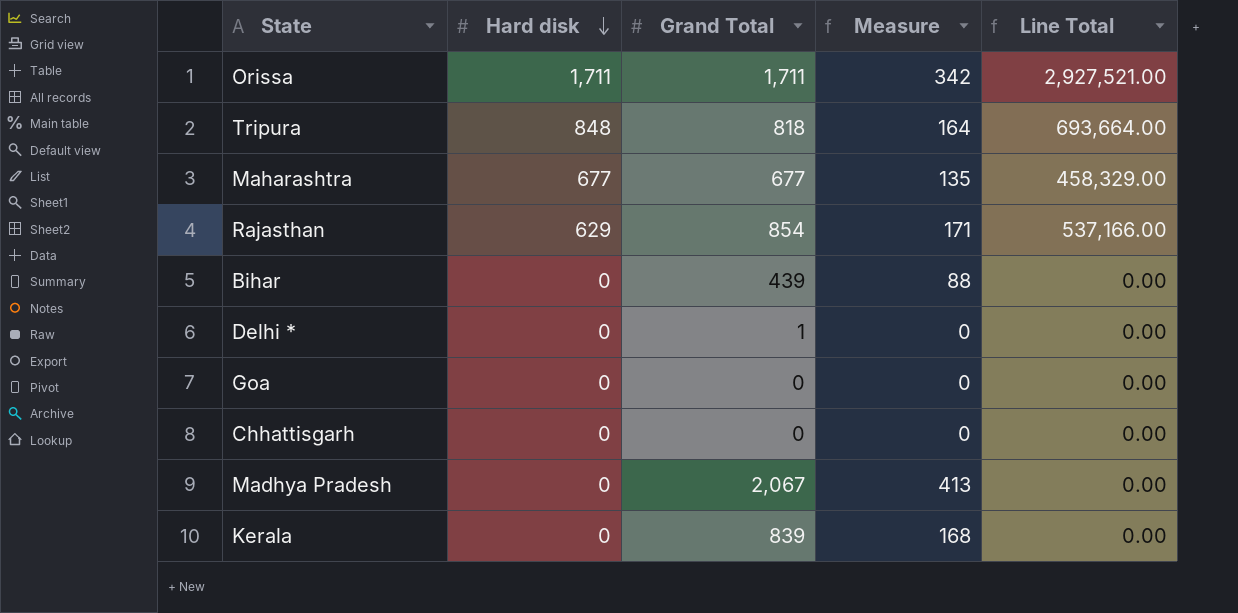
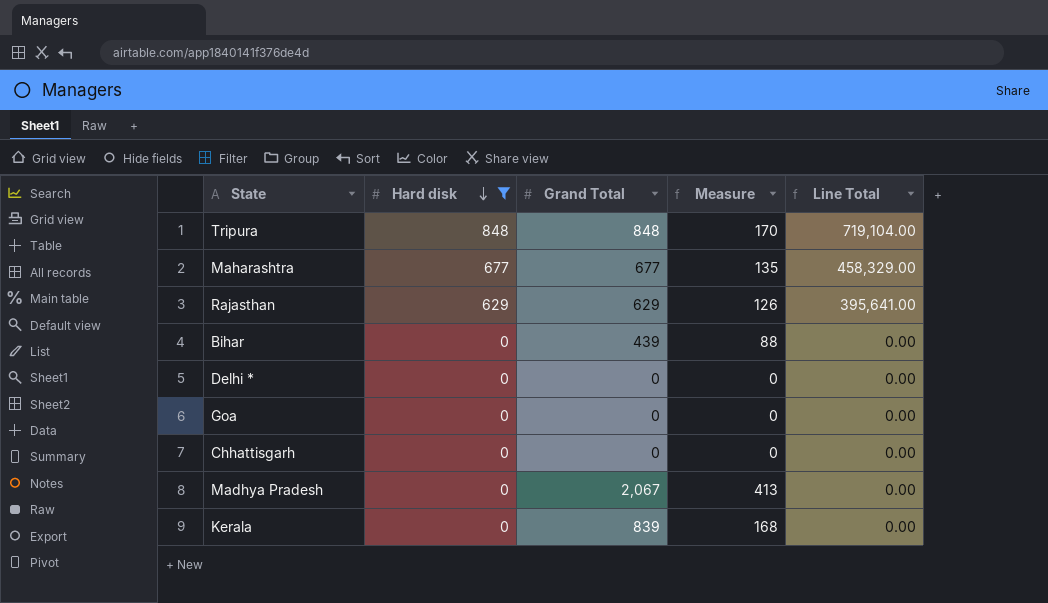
filter: none -> Hard disk != 1,711
Tripura | Grand Total: 818 -> 848
Tripura | Measure: 164 -> 170
Tripura | Line Total: 693,664.00 -> 719,104.00
Rajasthan | Grand Total: 854 -> 629
Rajasthan | Measure: 171 -> 126
Rajasthan | Line Total: 537,166.00 -> 395,641.00
Delhi * | Grand Total: 1 -> 0

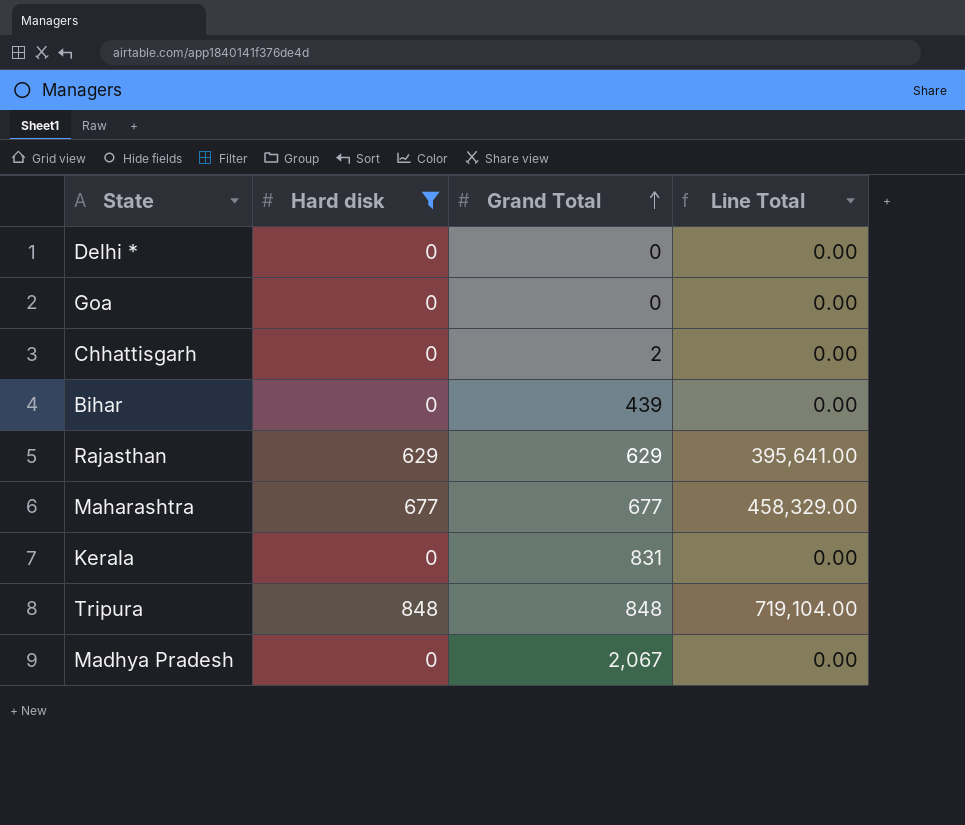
row order: Hard disk descending -> Grand Total ascending
column Measure | formula: [Grand Total] * 0.2 -> none
Chhattisgarh | Grand Total: 0 -> 2
Kerala | Grand Total: 839 -> 831

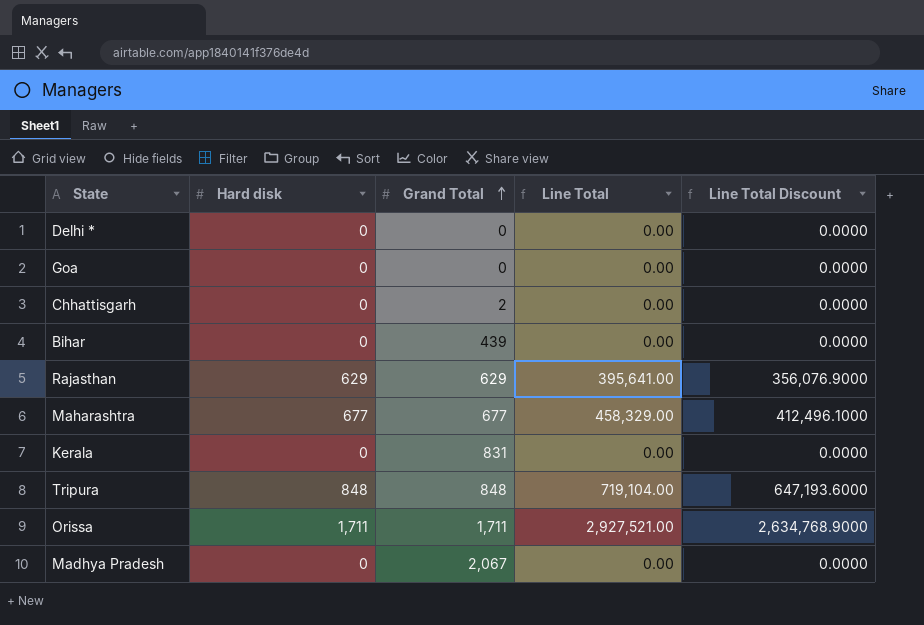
filter: Hard disk != 1,711 -> none
column Line Total Discount | formula: none -> [Line Total] * 0.9

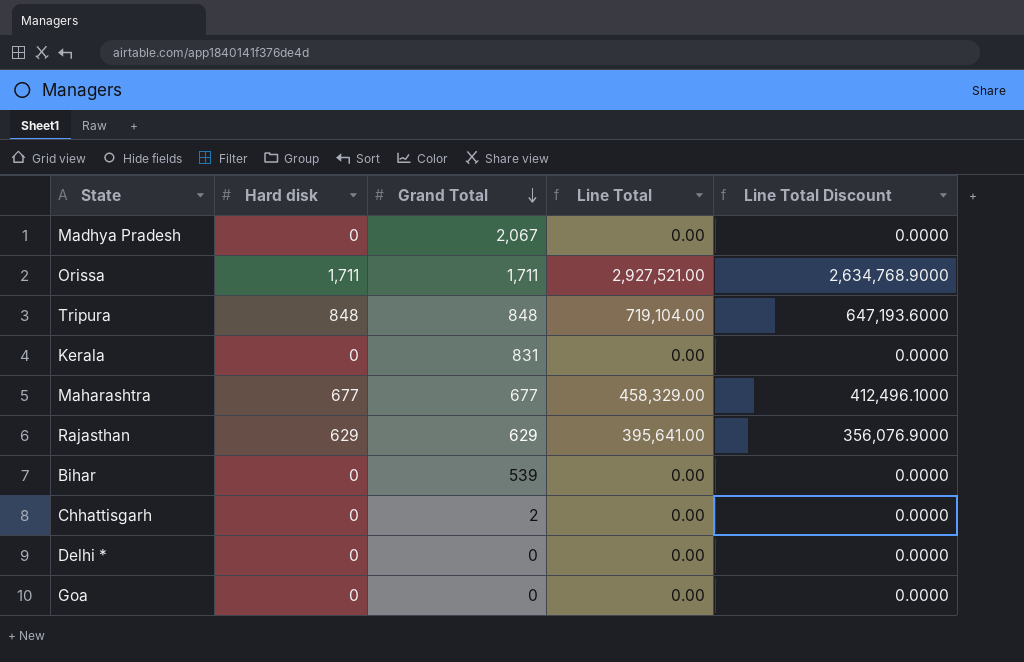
row order: Grand Total ascending -> Grand Total descending
Bihar | Grand Total: 439 -> 539

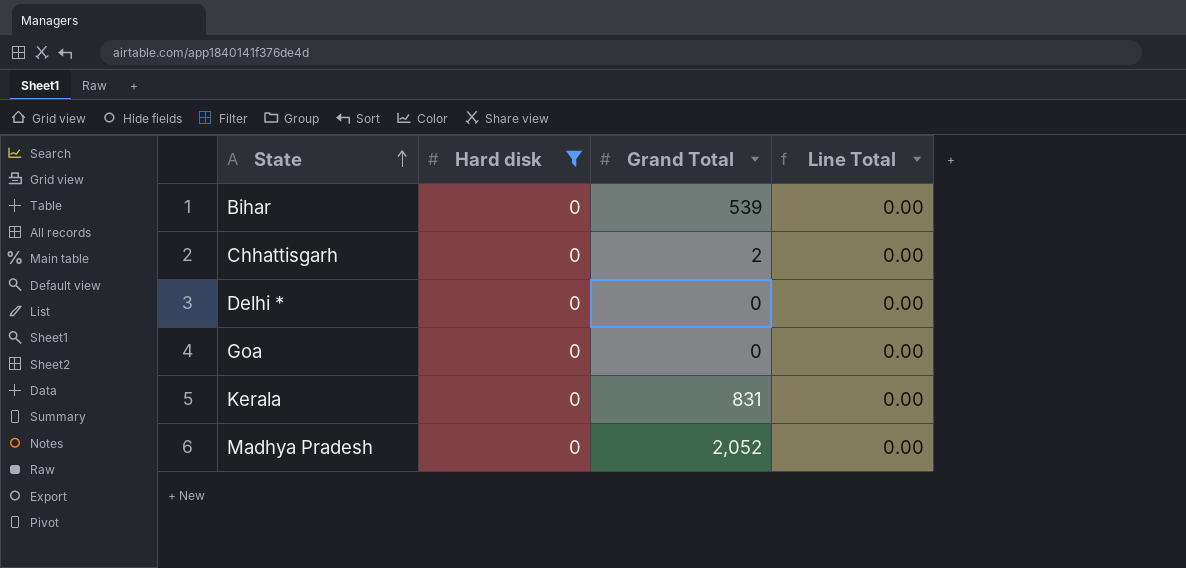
filter: none -> Hard disk = 0
row order: Grand Total descending -> State ascending
column Line Total Discount | formula: [Line Total] * 0.9 -> none
Madhya Pradesh | Grand Total: 2,067 -> 2,052

